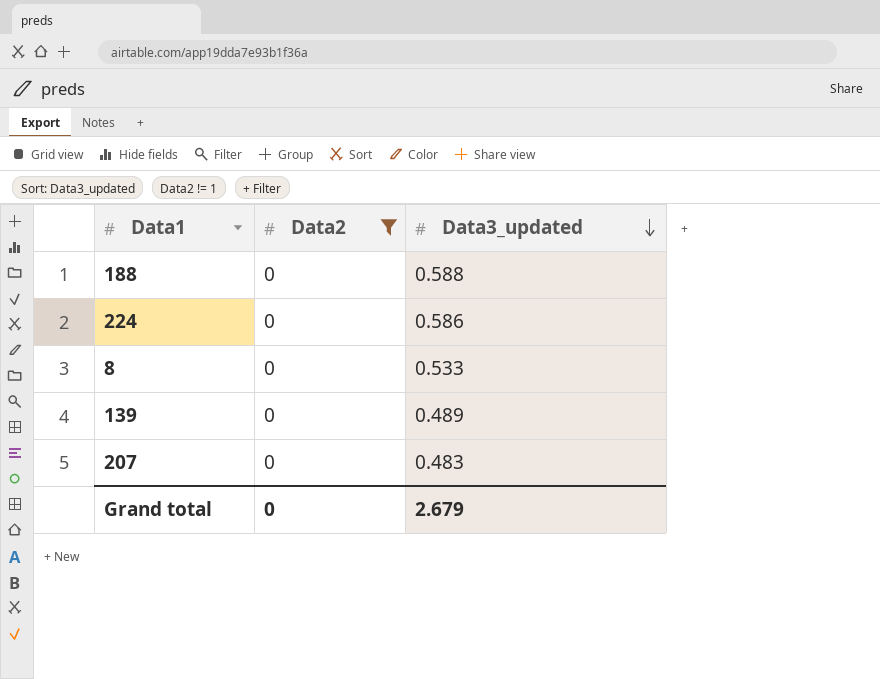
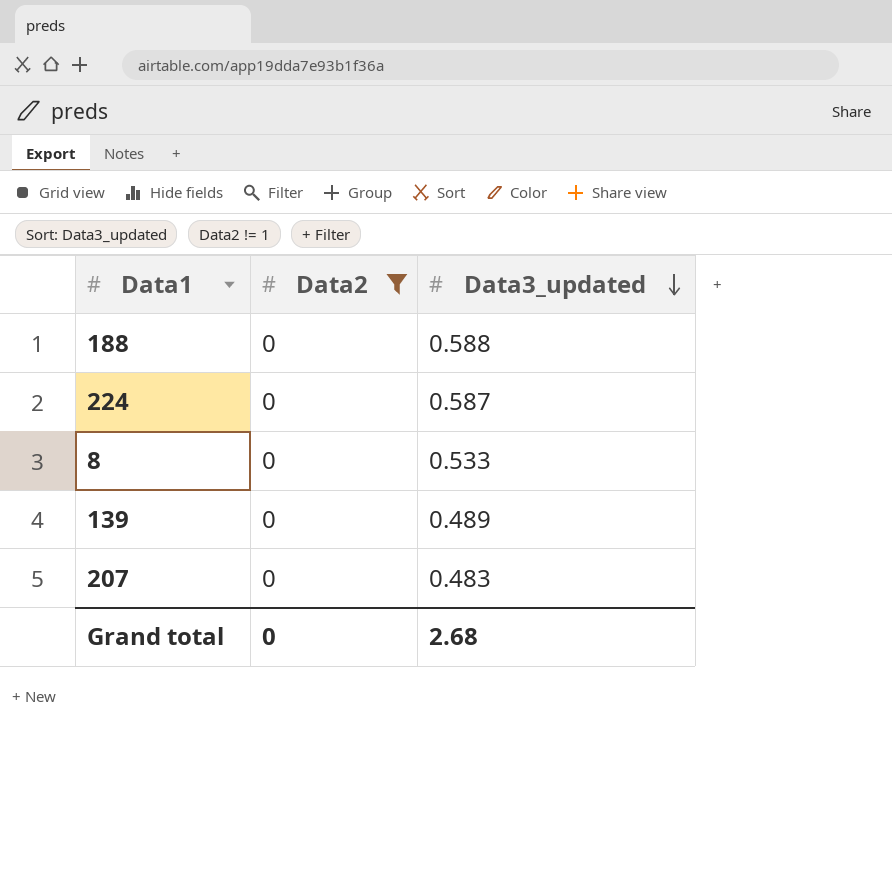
224 | Data3_updated: 0.586 -> 0.587
Grand total | Data3_updated: 2.679 -> 2.68

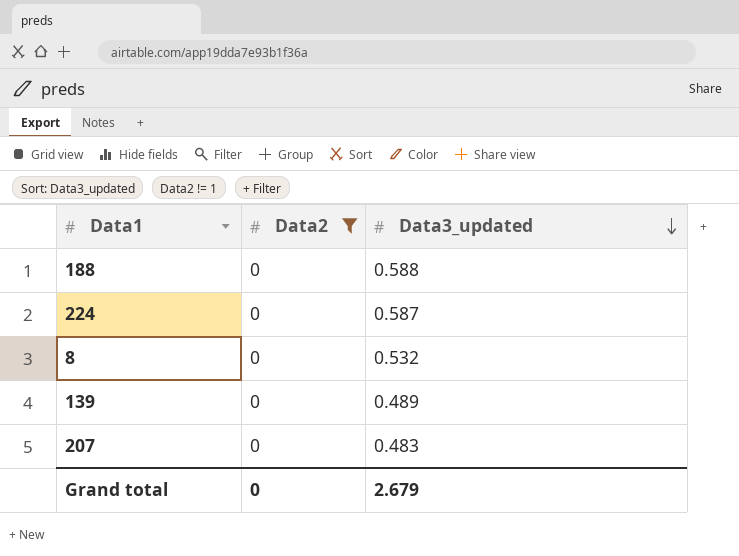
8 | Data3_updated: 0.533 -> 0.532
Grand total | Data3_updated: 2.68 -> 2.679

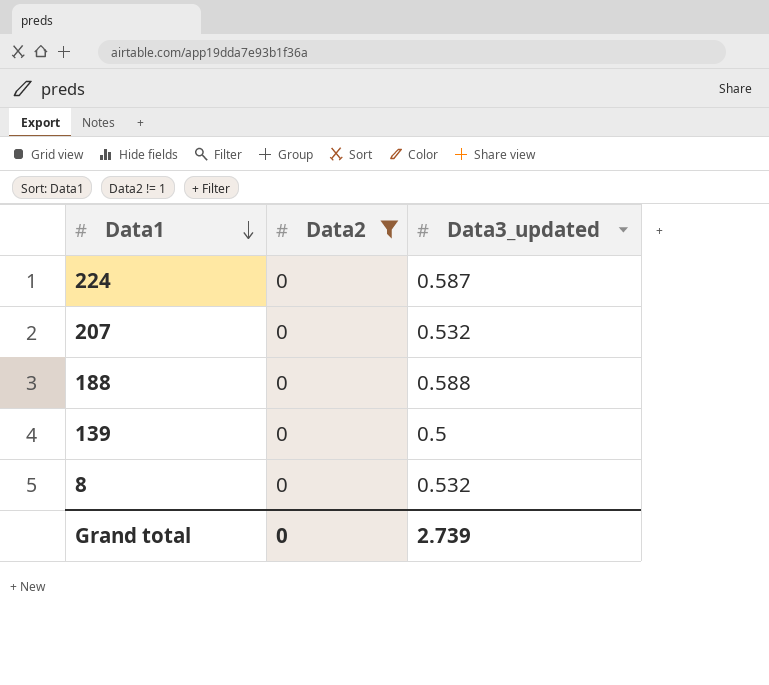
row order: Data3_updated descending -> Data1 descending
207 | Data3_updated: 0.483 -> 0.532
139 | Data3_updated: 0.489 -> 0.5
Grand total | Data3_updated: 2.679 -> 2.739

